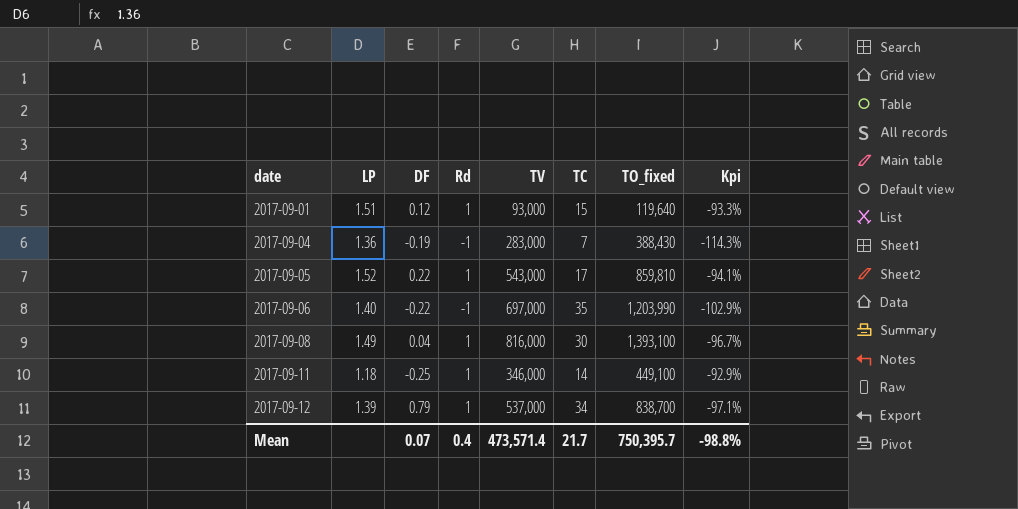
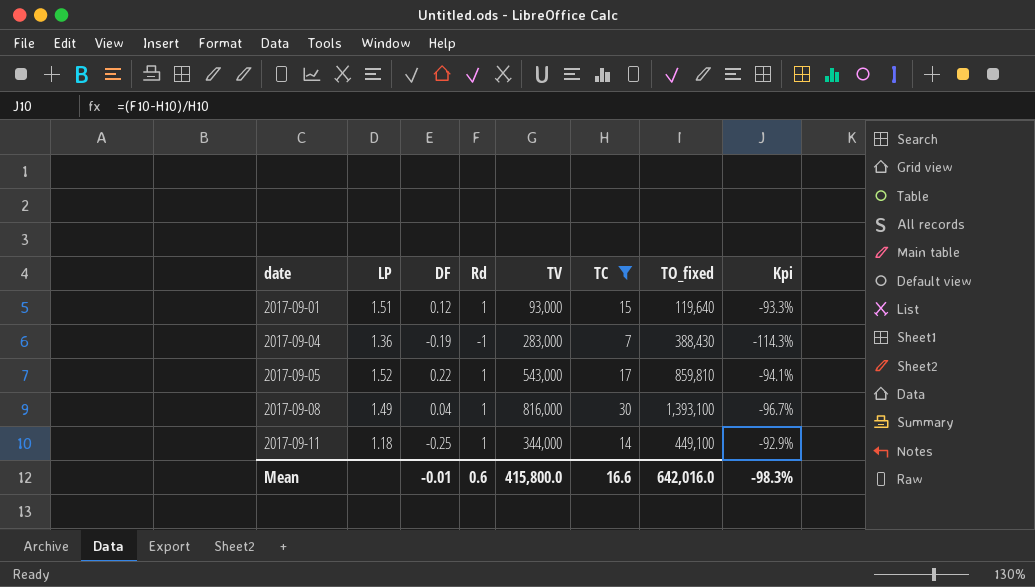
filter: none -> TC <= 30
2017-09-11 | TV: 346,000 -> 344,000
Mean | DF: 0.07 -> -0.01
Mean | Rd: 0.4 -> 0.6
Mean | TV: 473,571.4 -> 415,800.0
Mean | TC: 21.7 -> 16.6
Mean | TO_fixed: 750,395.7 -> 642,016.0
Mean | Kpi: -98.8% -> -98.3%

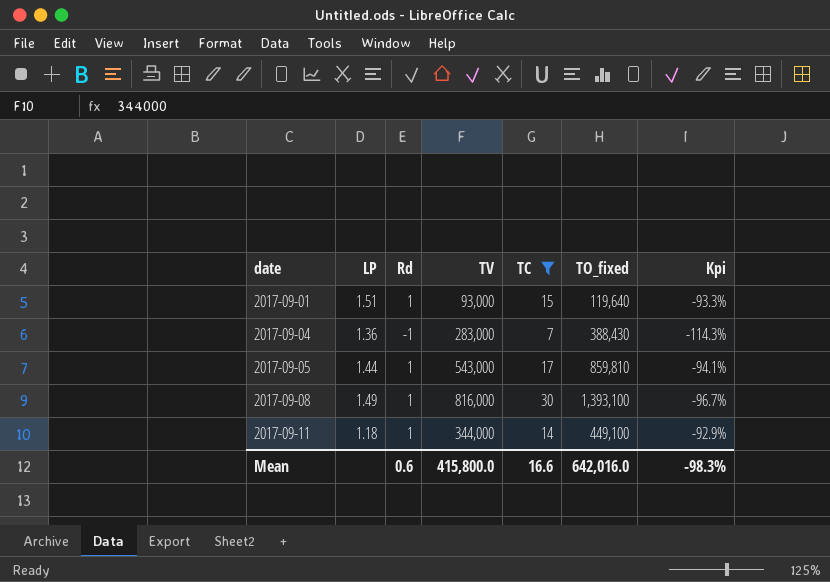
column DF | position: 3 -> none
2017-09-05 | LP: 1.52 -> 1.44

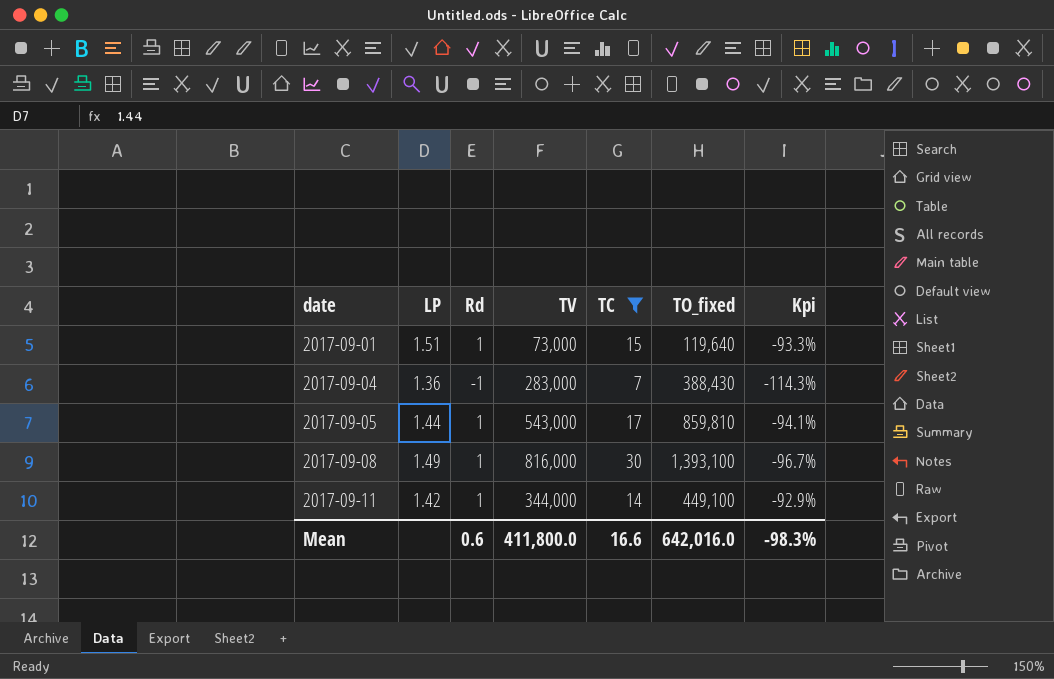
2017-09-01 | TV: 93,000 -> 73,000
2017-09-11 | LP: 1.18 -> 1.42
Mean | TV: 415,800.0 -> 411,800.0

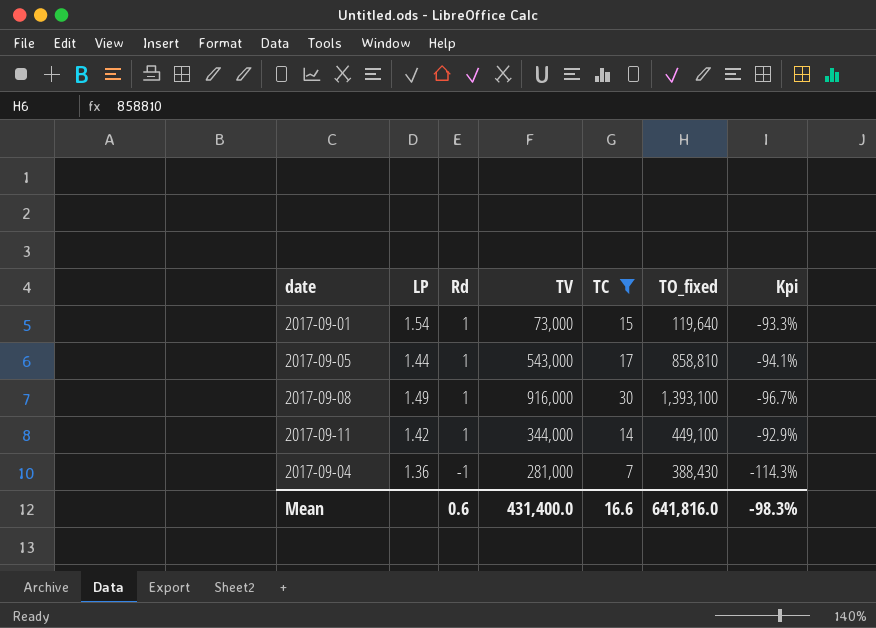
row order: date ascending -> Rd descending
2017-09-01 | LP: 1.51 -> 1.54
2017-09-05 | TO_fixed: 859,810 -> 858,810
2017-09-08 | TV: 816,000 -> 916,000
2017-09-04 | TV: 283,000 -> 281,000
Mean | TV: 411,800.0 -> 431,400.0
Mean | TO_fixed: 642,016.0 -> 641,816.0

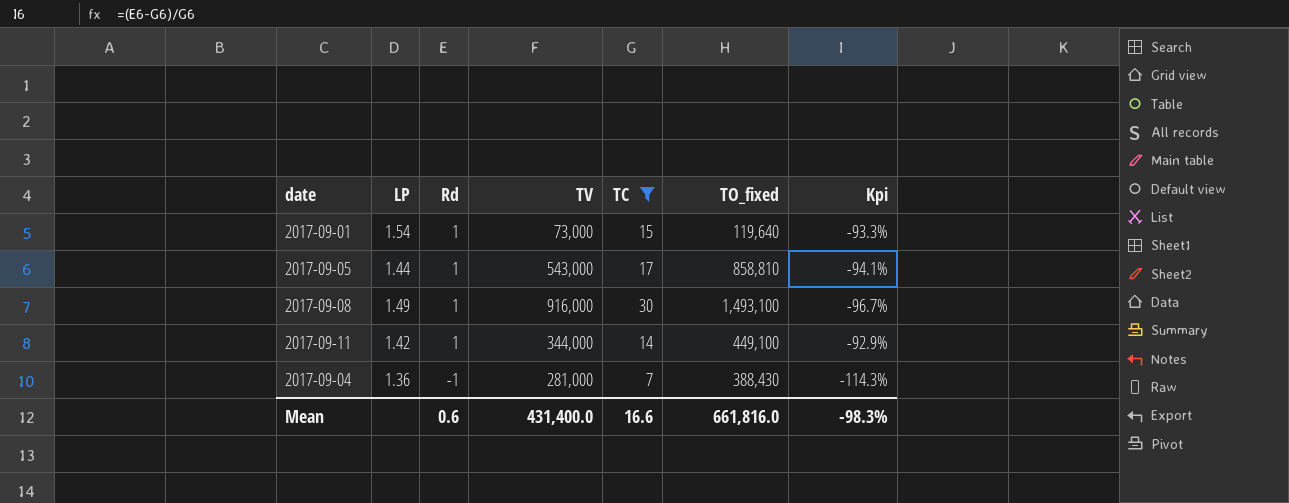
2017-09-08 | TO_fixed: 1,393,100 -> 1,493,100
Mean | TO_fixed: 641,816.0 -> 661,816.0

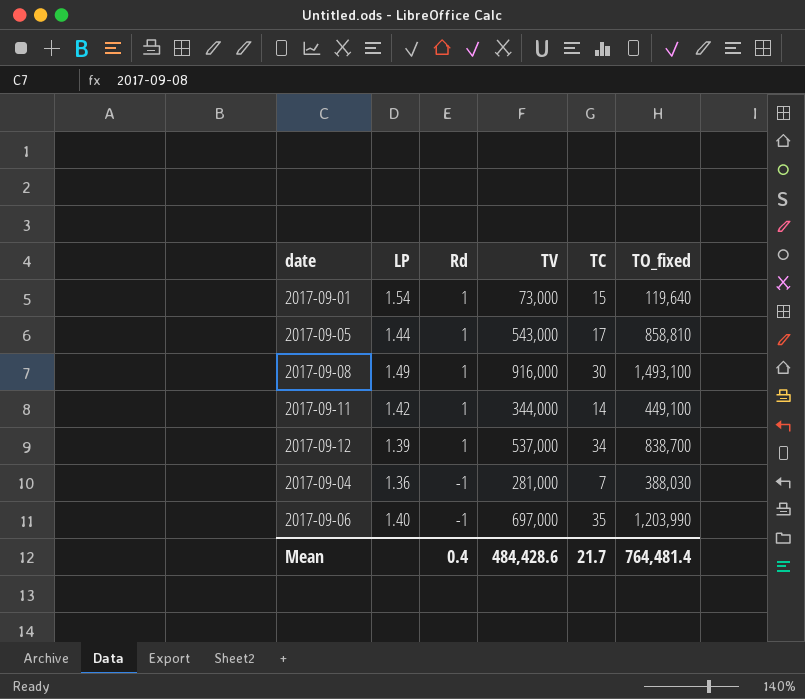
filter: TC <= 30 -> none
column Kpi | formula: ([Rd] - [TC]) / [TC] -> none
2017-09-04 | TO_fixed: 388,430 -> 388,030
Mean | Rd: 0.6 -> 0.4
Mean | TV: 431,400.0 -> 484,428.6
Mean | TC: 16.6 -> 21.7
Mean | TO_fixed: 661,816.0 -> 764,481.4

